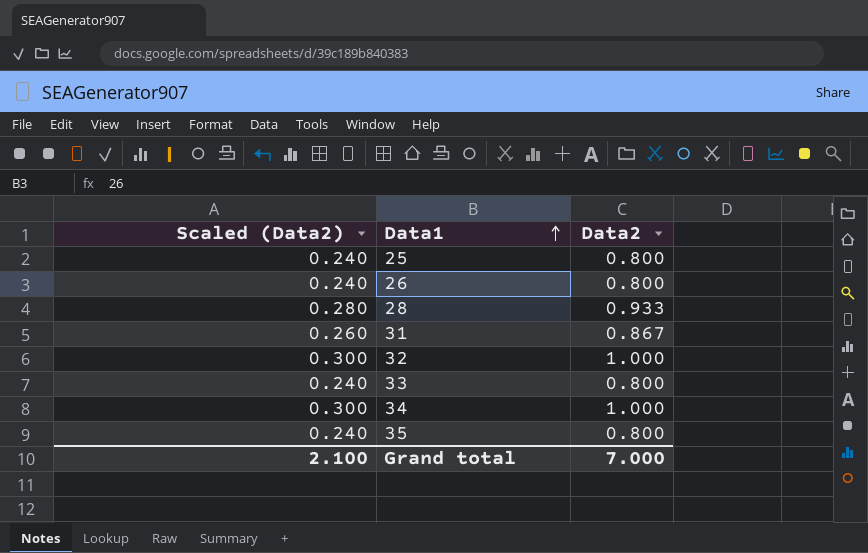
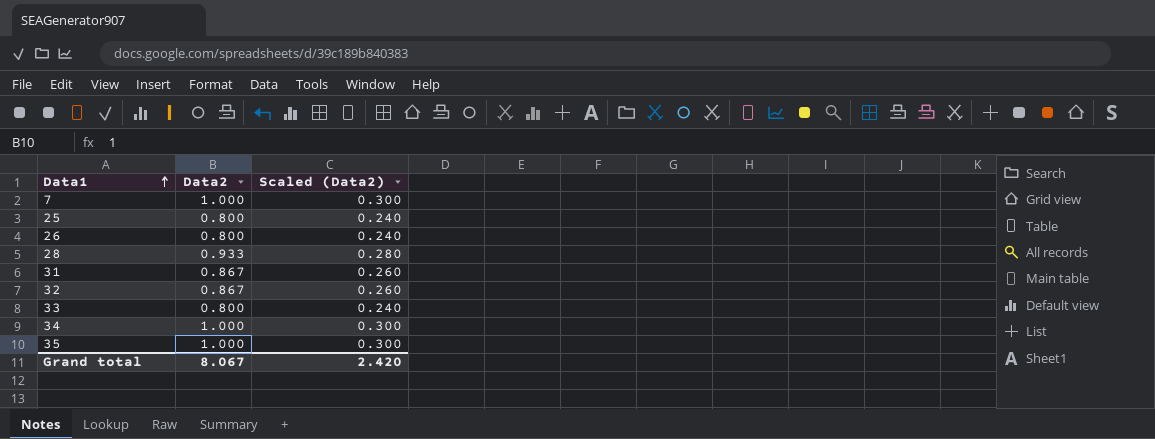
column Scaled (Data2) | position: 1 -> 3
row 7: none -> 1.000 | 0.300
32 | Data2: 1.000 -> 0.867
32 | Scaled (Data2): 0.300 -> 0.260
35 | Data2: 0.800 -> 1.000
35 | Scaled (Data2): 0.240 -> 0.300
Grand total | Data2: 7.000 -> 8.067
Grand total | Scaled (Data2): 2.100 -> 2.420

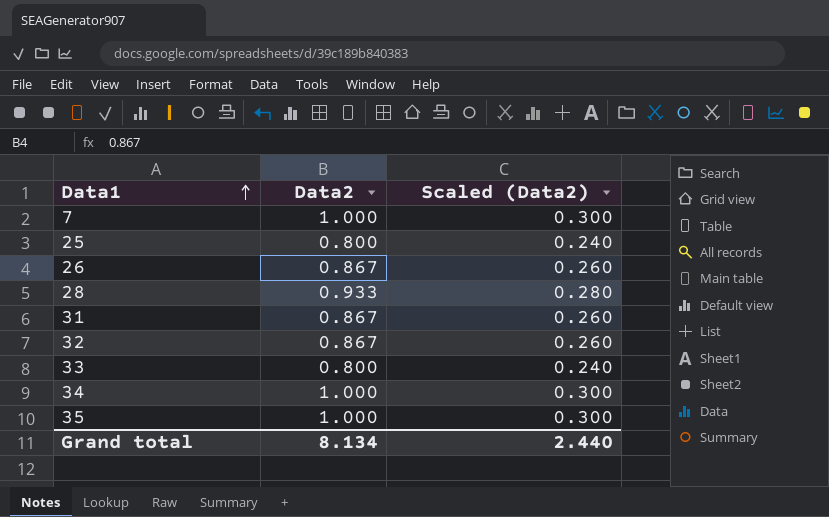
26 | Data2: 0.800 -> 0.867
26 | Scaled (Data2): 0.240 -> 0.260
Grand total | Data2: 8.067 -> 8.134
Grand total | Scaled (Data2): 2.420 -> 2.440

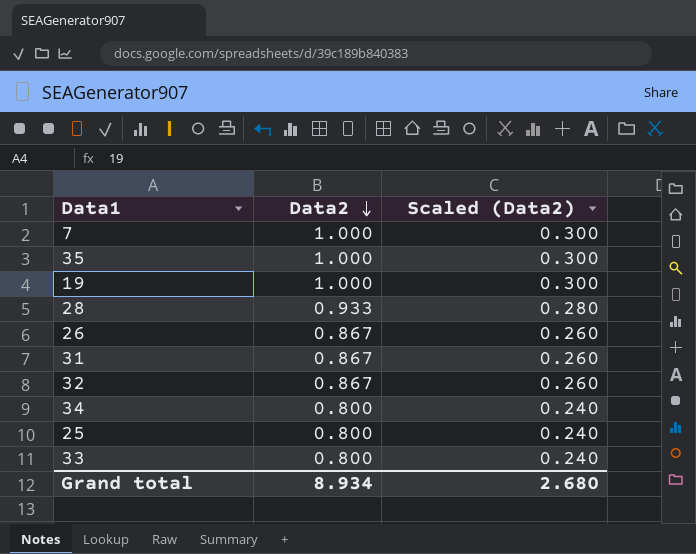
row order: Data1 ascending -> Data2 descending
row 19: none -> 1.000 | 0.300
34 | Data2: 1.000 -> 0.800
34 | Scaled (Data2): 0.300 -> 0.240
Grand total | Data2: 8.134 -> 8.934
Grand total | Scaled (Data2): 2.440 -> 2.680

